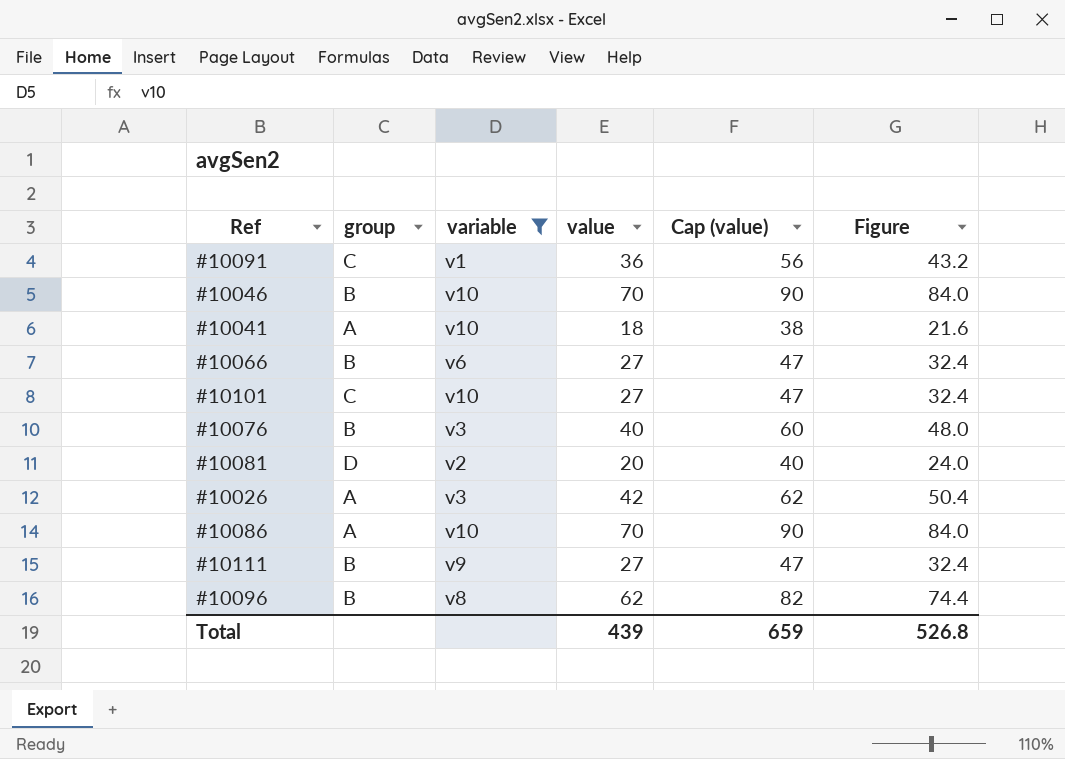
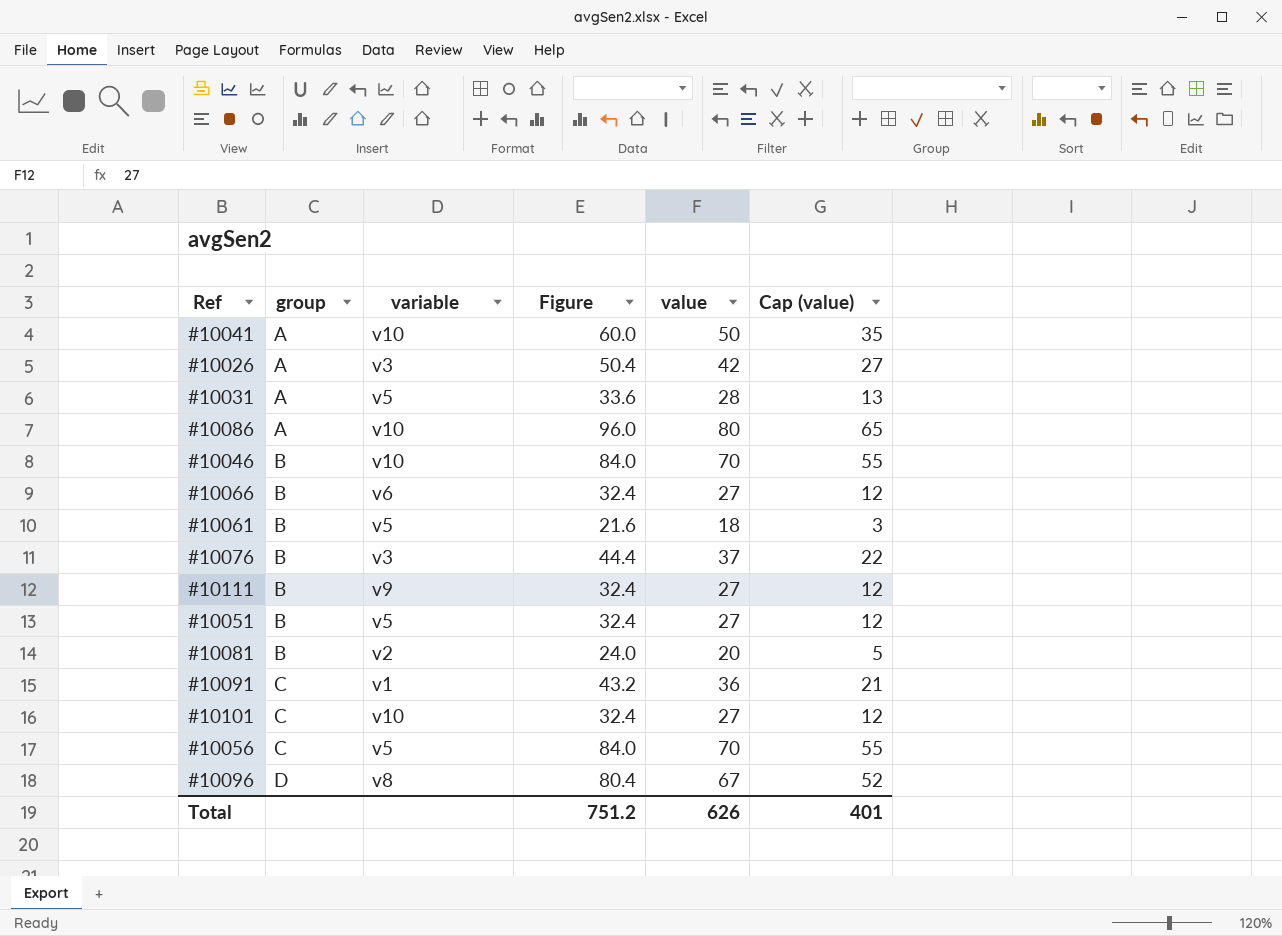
filter: variable != v5 -> none
row order: none -> group ascending
column Figure | position: 6 -> 4
column Cap (value) | formula: [value] + 20 -> [value] - 15
#10041 | Figure: 21.6 -> 60.0
#10041 | value: 18 -> 50
#10086 | Figure: 84.0 -> 96.0
#10086 | value: 70 -> 80
#10076 | Figure: 48.0 -> 44.4
#10076 | value: 40 -> 37
#10081 | group: D -> B
#10096 | group: B -> D
#10096 | Figure: 74.4 -> 80.4
#10096 | value: 62 -> 67
Total | Figure: 526.8 -> 751.2
Total | value: 439 -> 626
Total | Cap (value): 659 -> 401

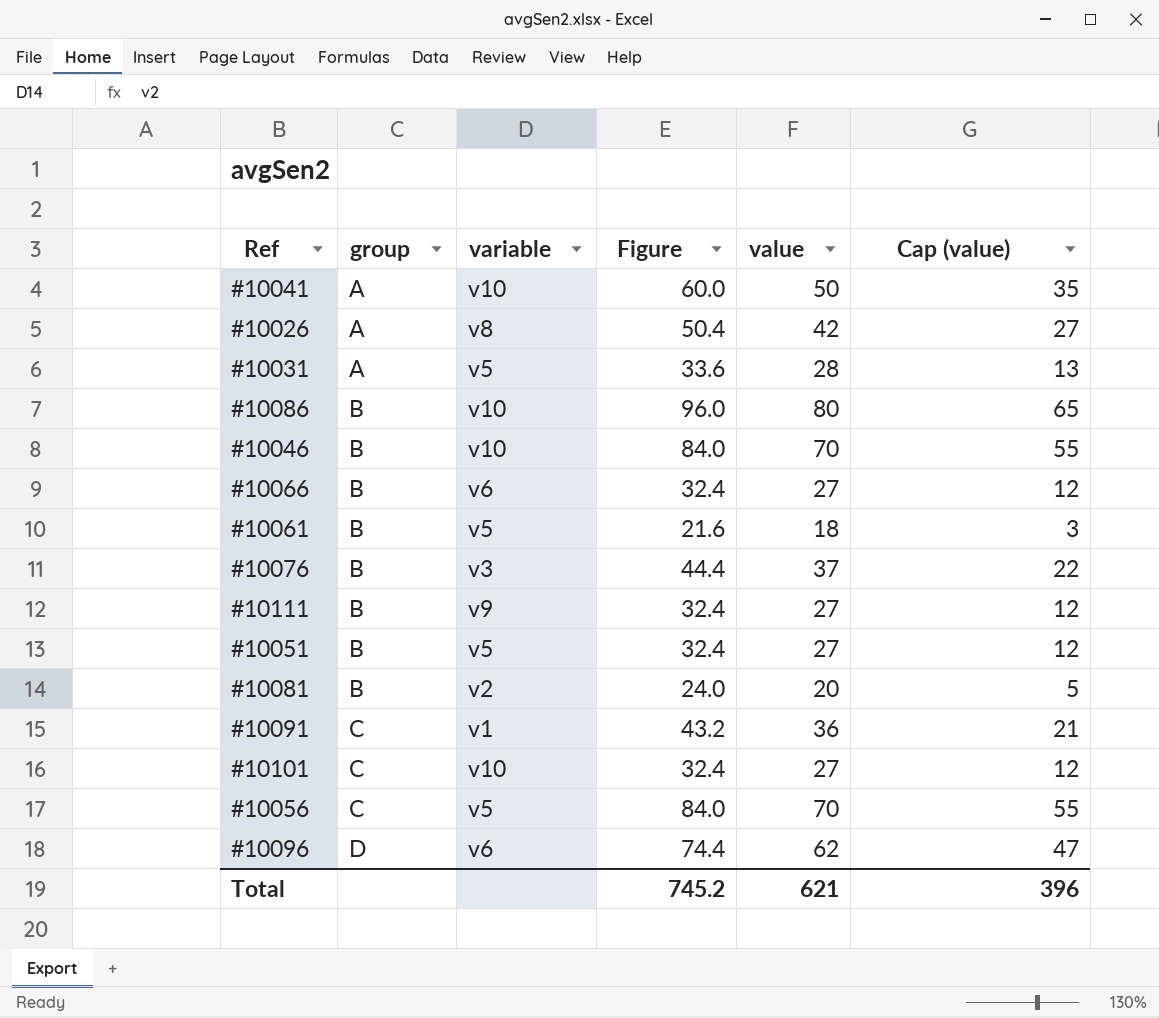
#10026 | variable: v3 -> v8
#10086 | group: A -> B
#10096 | variable: v8 -> v6
#10096 | Figure: 80.4 -> 74.4
#10096 | value: 67 -> 62
#10096 | Cap (value): 52 -> 47
Total | Figure: 751.2 -> 745.2
Total | value: 626 -> 621
Total | Cap (value): 401 -> 396

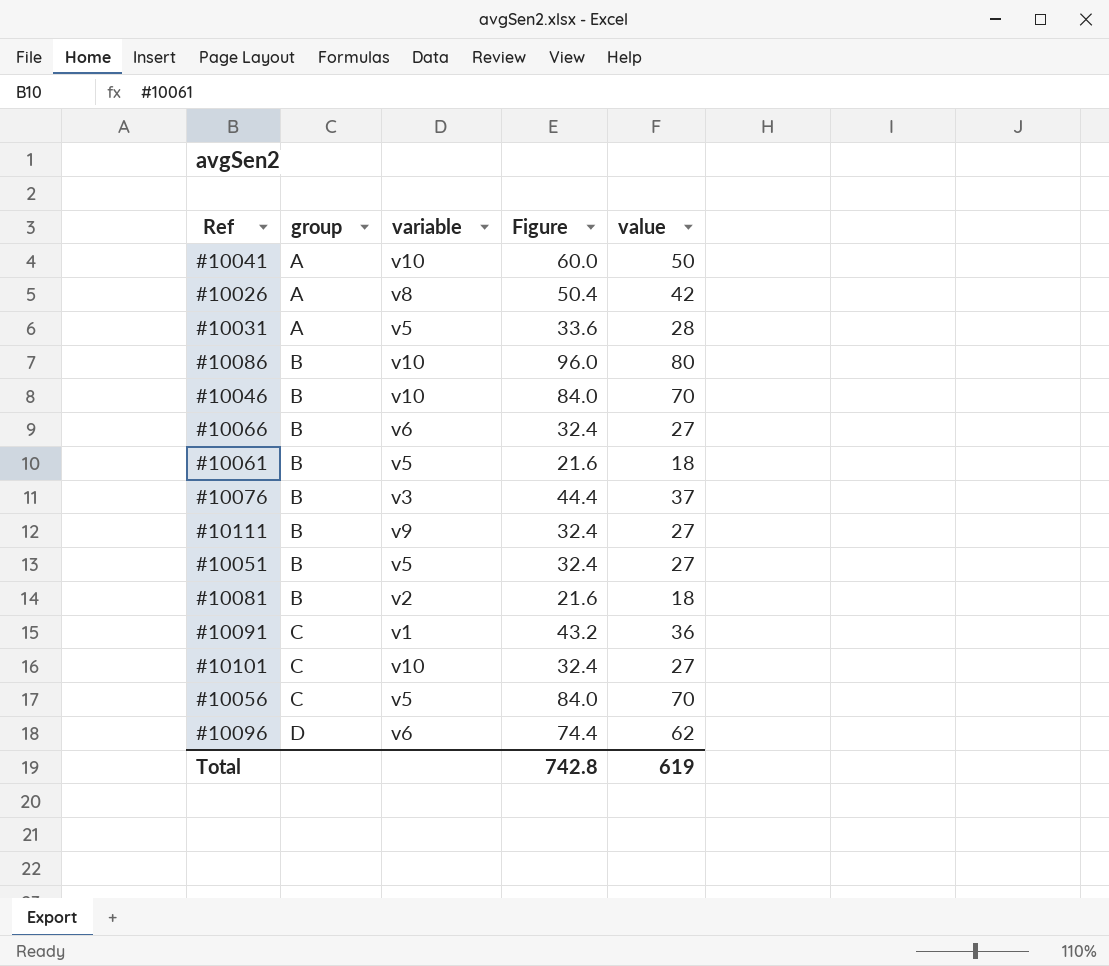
column Cap (value) | formula: [value] - 15 -> none
#10081 | Figure: 24.0 -> 21.6
#10081 | value: 20 -> 18
Total | Figure: 745.2 -> 742.8
Total | value: 621 -> 619

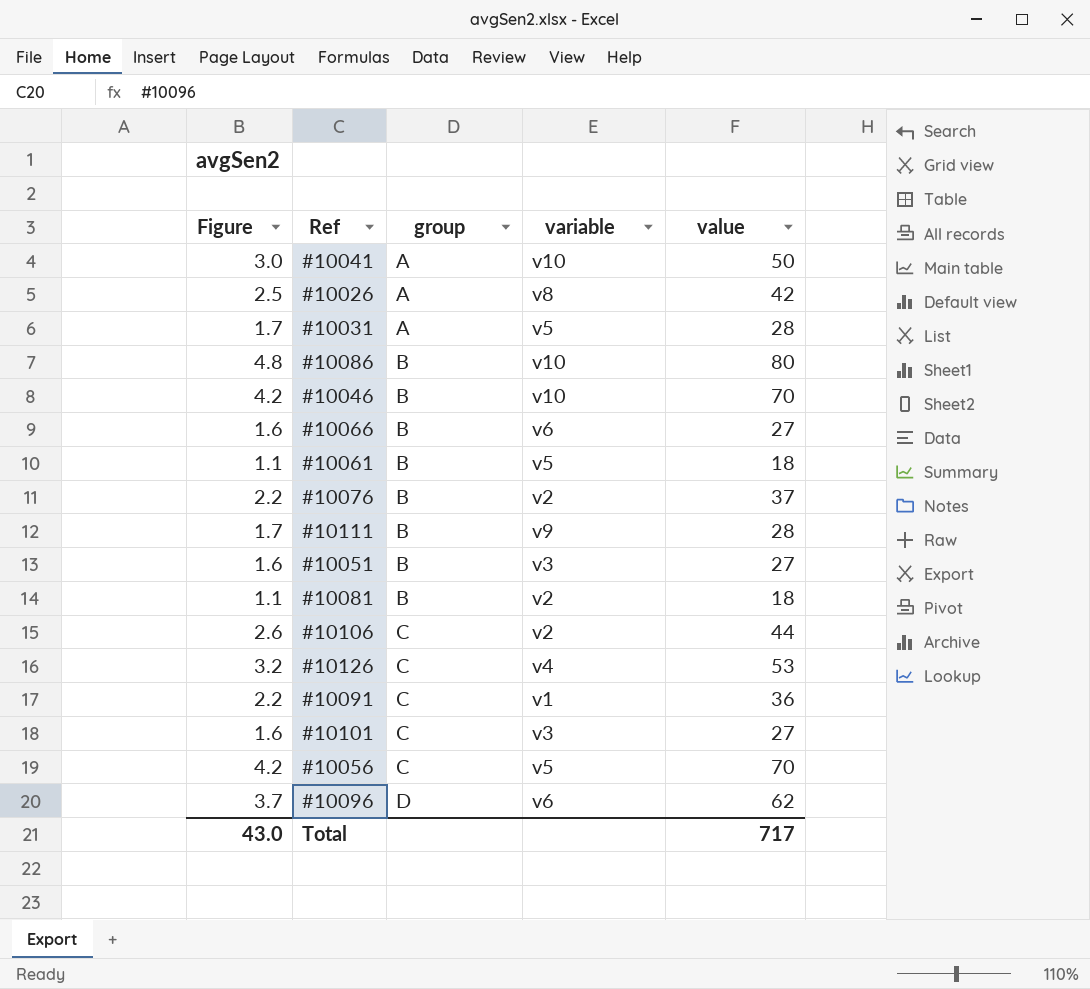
column Figure | formula: [value] * 1.2 -> [value] * 0.06
column Figure | position: 4 -> 1
#10076 | variable: v3 -> v2
#10111 | value: 27 -> 28
#10051 | variable: v5 -> v3
row #10106: none -> 2.6 | C | v2 | 44
row #10126: none -> 3.2 | C | v4 | 53
#10101 | variable: v10 -> v3
Total | Figure: 742.8 -> 43.0
Total | value: 619 -> 717

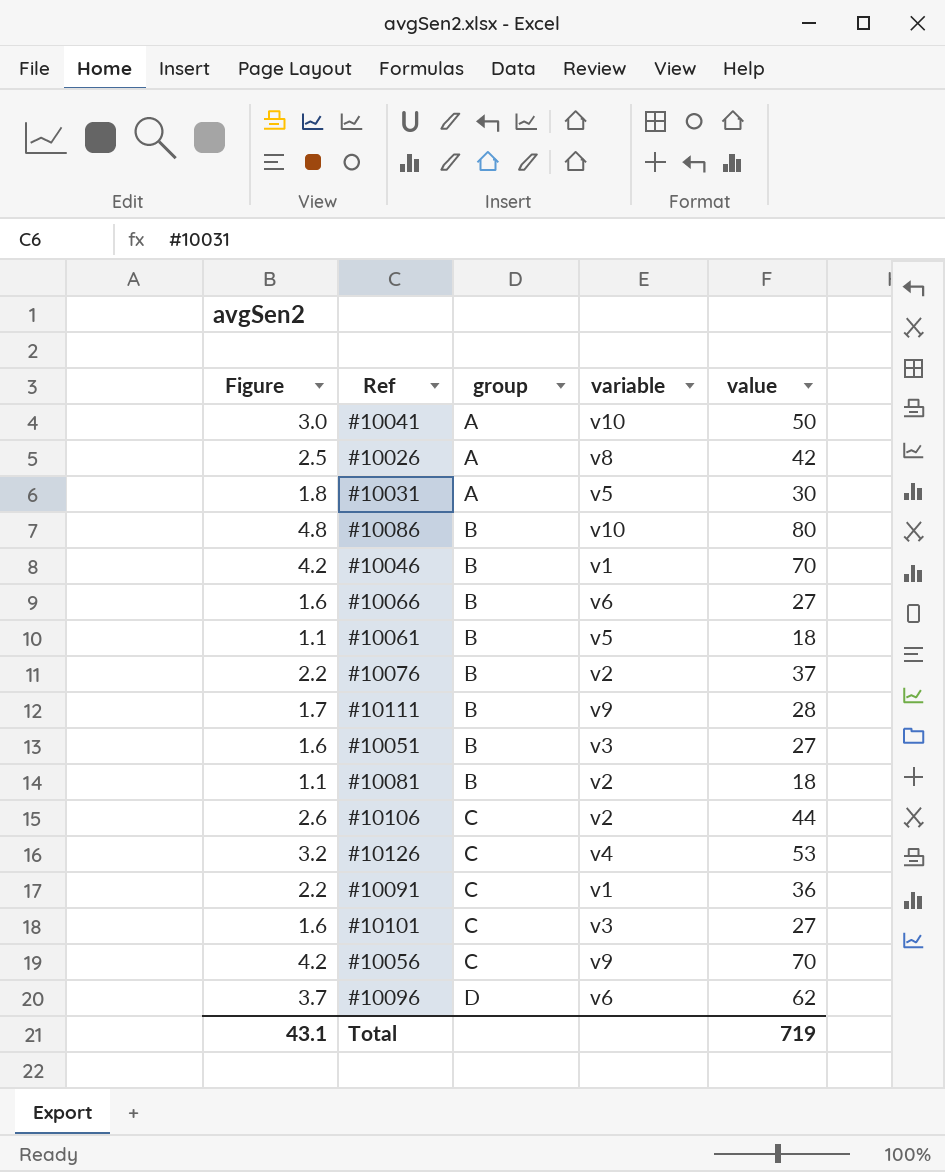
#10031 | Figure: 1.7 -> 1.8
#10031 | value: 28 -> 30
#10046 | variable: v10 -> v1
#10056 | variable: v5 -> v9
Total | Figure: 43.0 -> 43.1
Total | value: 717 -> 719

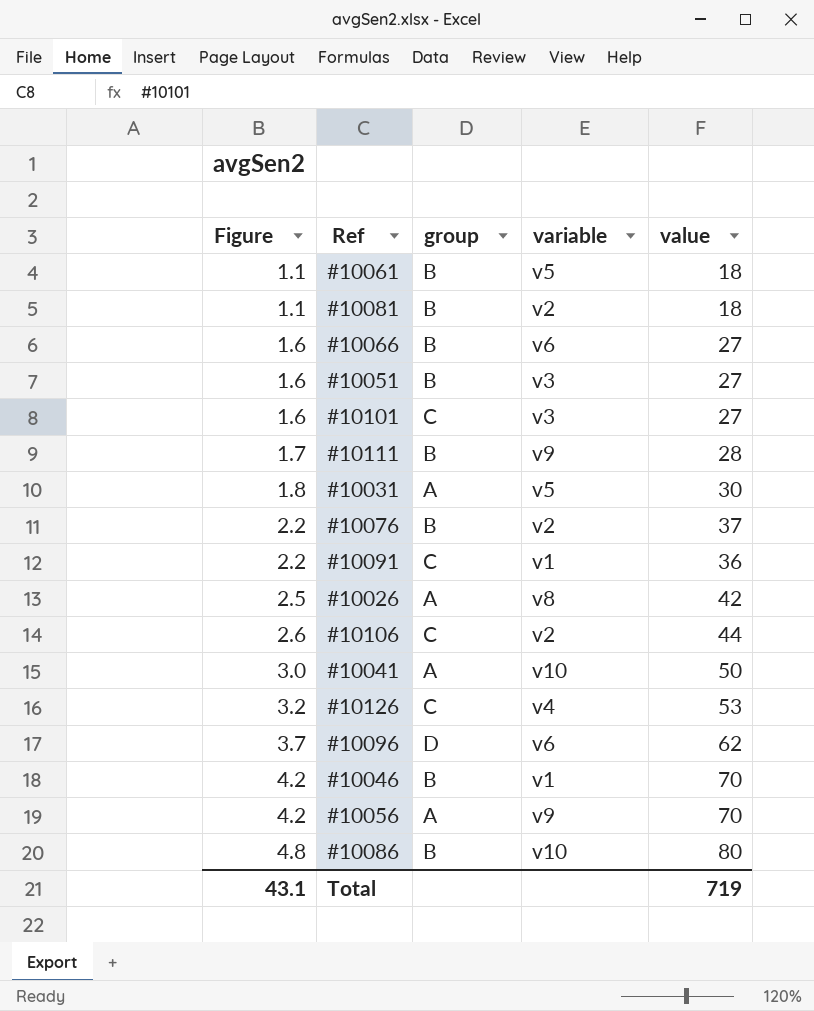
row order: group ascending -> Figure ascending
#10056 | group: C -> A

